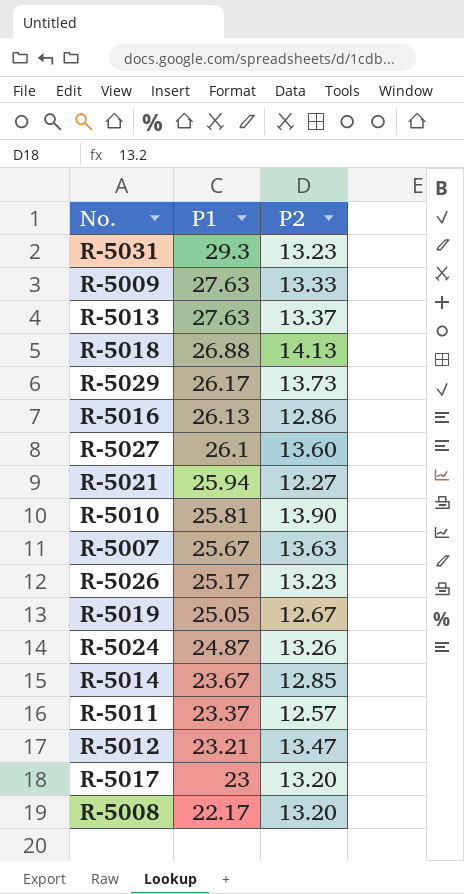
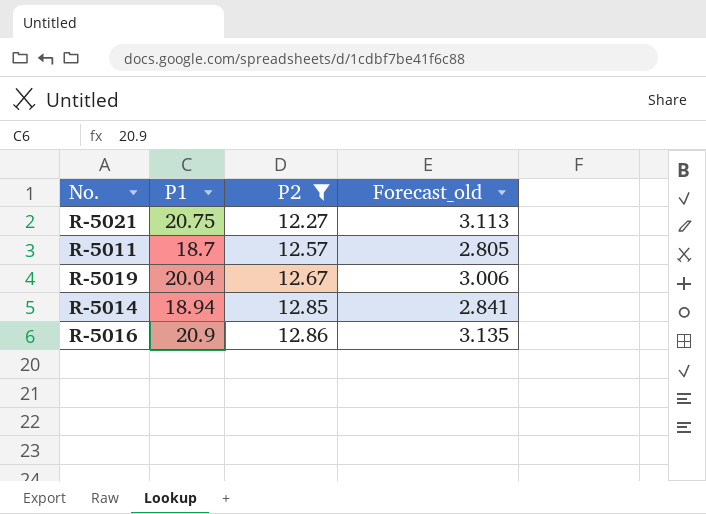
filter: none -> P2 <= 12.86
row order: P1 descending -> P2 ascending
column Forecast_old | formula: none -> [P1] * 0.15
R-5021 | P1: 25.94 -> 20.75
R-5011 | P1: 23.37 -> 18.7
R-5019 | P1: 25.05 -> 20.04
R-5014 | P1: 23.67 -> 18.94
R-5016 | P1: 26.13 -> 20.9

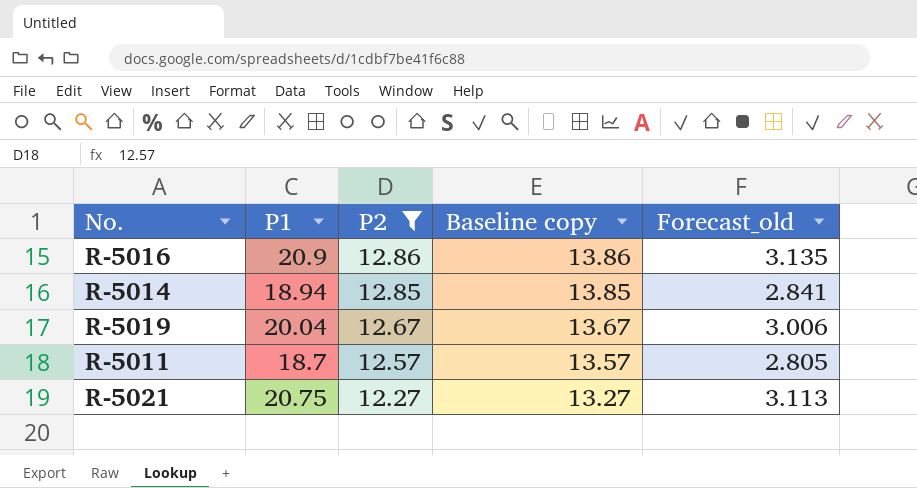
row order: P2 ascending -> P2 descending
column Baseline copy | formula: none -> [P2] + 1

